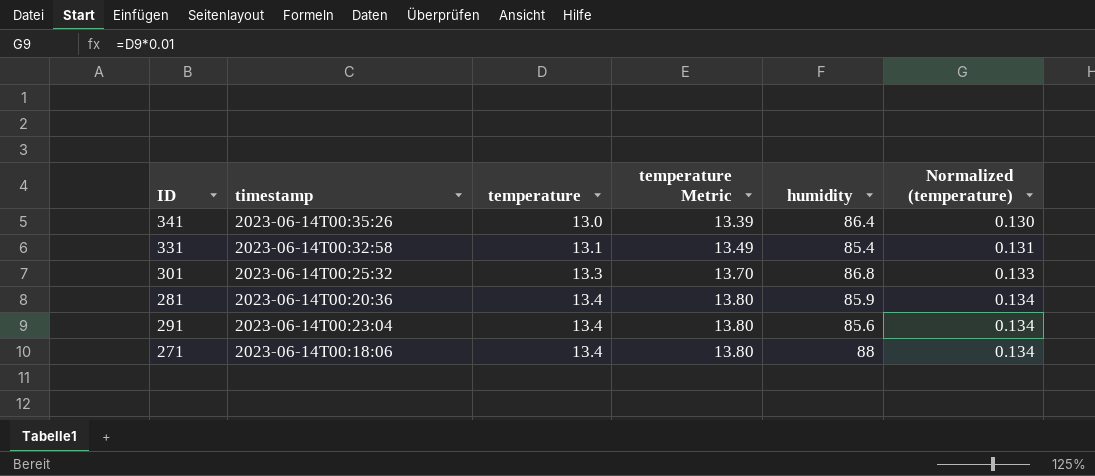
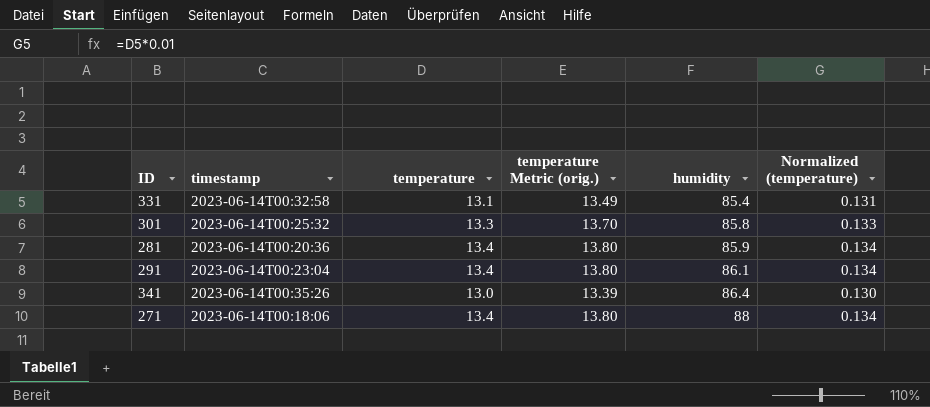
row order: temperature ascending -> humidity ascending
column name: temperature Metric -> temperature Metric (orig.)
301 | humidity: 86.8 -> 85.8
291 | humidity: 85.6 -> 86.1

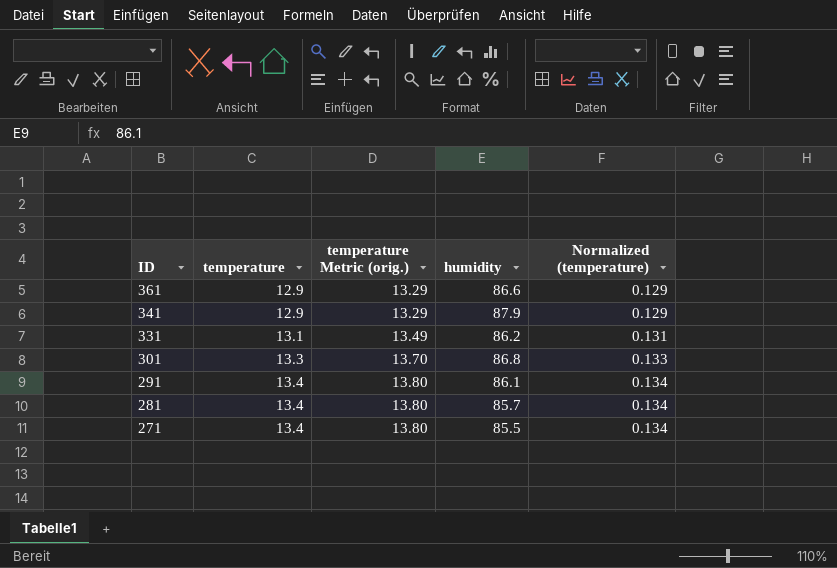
row order: humidity ascending -> ID descending
column timestamp | position: 2 -> none
row 361: none -> 12.9 | 13.29 | 86.6 | 0.129
341 | temperature: 13.0 -> 12.9
341 | temperature Metric (orig.): 13.39 -> 13.29
341 | humidity: 86.4 -> 87.9
341 | Normalized (temperature): 0.130 -> 0.129
331 | humidity: 85.4 -> 86.2
301 | humidity: 85.8 -> 86.8
281 | humidity: 85.9 -> 85.7
271 | humidity: 88 -> 85.5

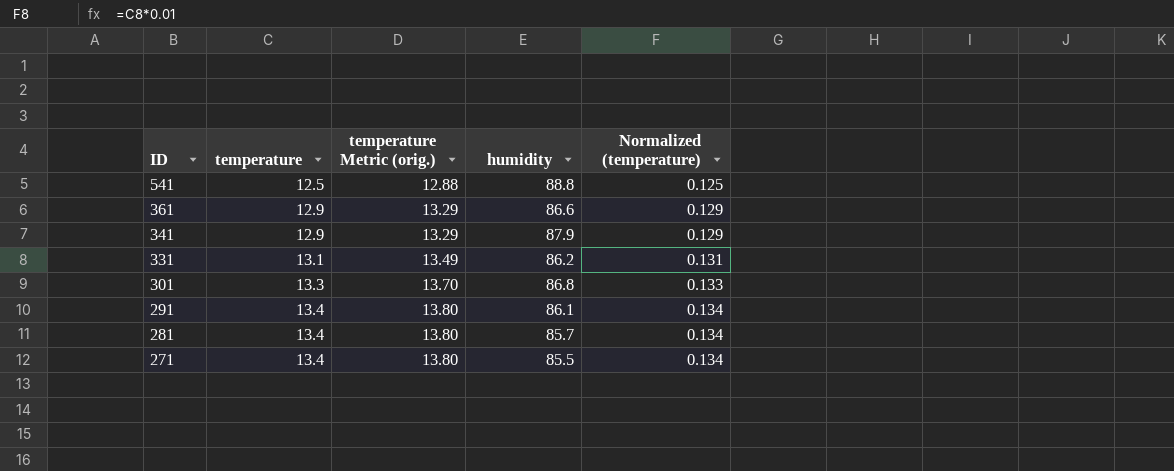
row 541: none -> 12.5 | 12.88 | 88.8 | 0.125

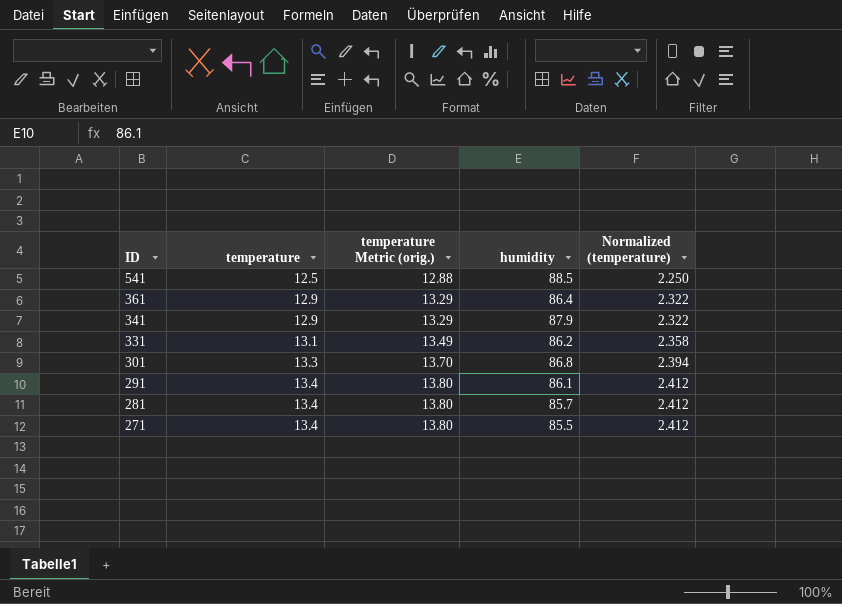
column Normalized (temperature) | formula: [temperature] * 0.01 -> [temperature] * 0.18
541 | humidity: 88.8 -> 88.5
361 | humidity: 86.6 -> 86.4

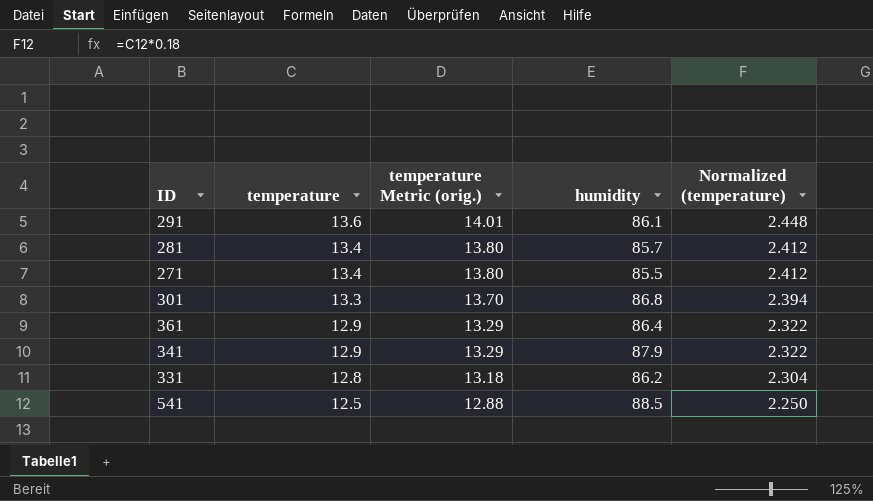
row order: ID descending -> temperature descending
291 | temperature: 13.4 -> 13.6
291 | temperature Metric (orig.): 13.80 -> 14.01
291 | Normalized (temperature): 2.412 -> 2.448
331 | temperature: 13.1 -> 12.8
331 | temperature Metric (orig.): 13.49 -> 13.18
331 | Normalized (temperature): 2.358 -> 2.304

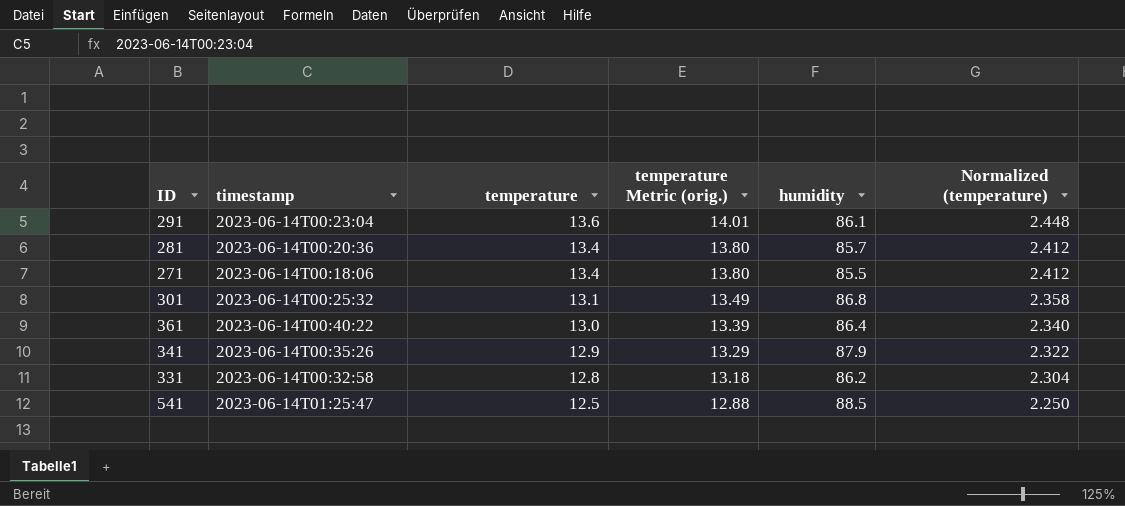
column timestamp | position: none -> 2
301 | temperature: 13.3 -> 13.1
301 | temperature Metric (orig.): 13.70 -> 13.49
301 | Normalized (temperature): 2.394 -> 2.358
361 | temperature: 12.9 -> 13.0
361 | temperature Metric (orig.): 13.29 -> 13.39
361 | Normalized (temperature): 2.322 -> 2.340

